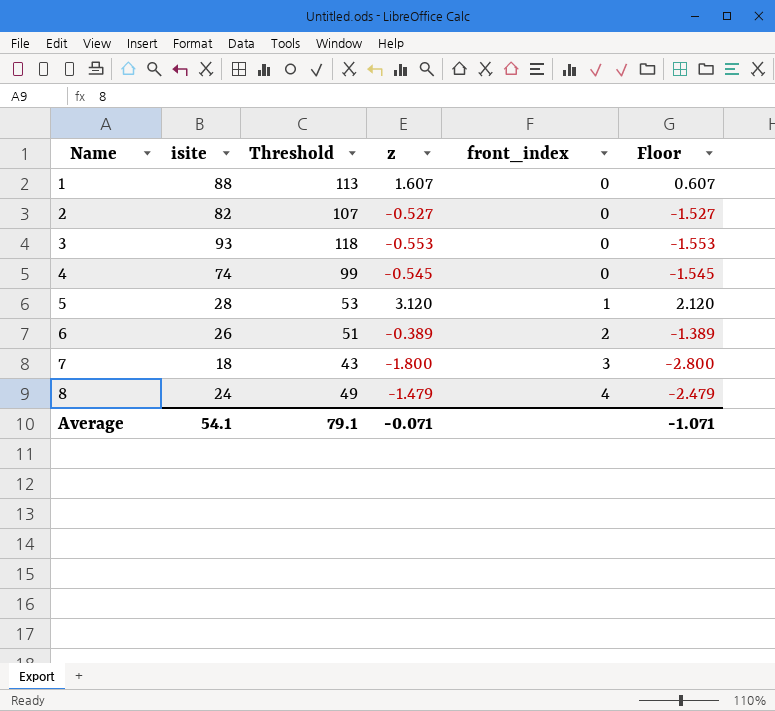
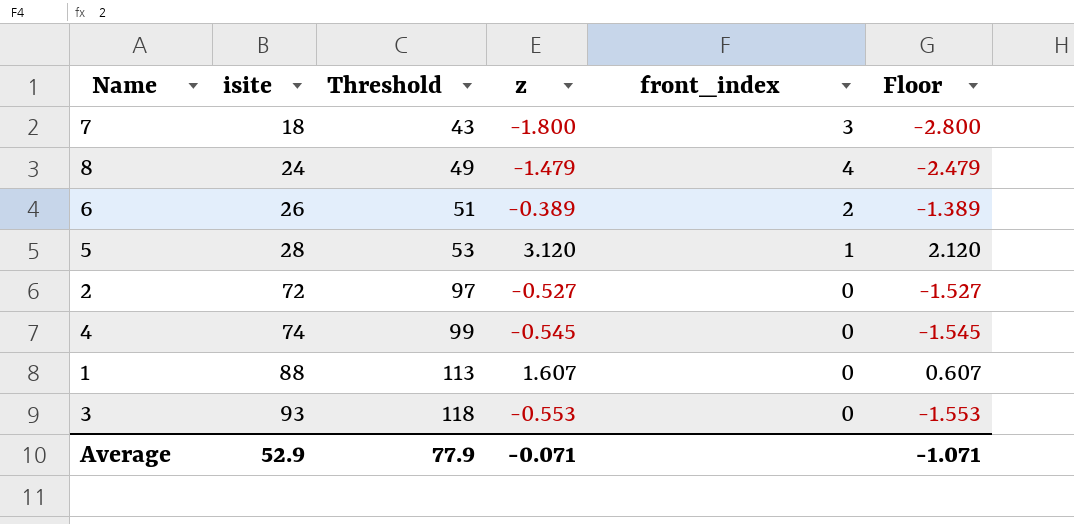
row order: Name ascending -> isite ascending
2 | isite: 82 -> 72
2 | Threshold: 107 -> 97
Average | isite: 54.1 -> 52.9
Average | Threshold: 79.1 -> 77.9

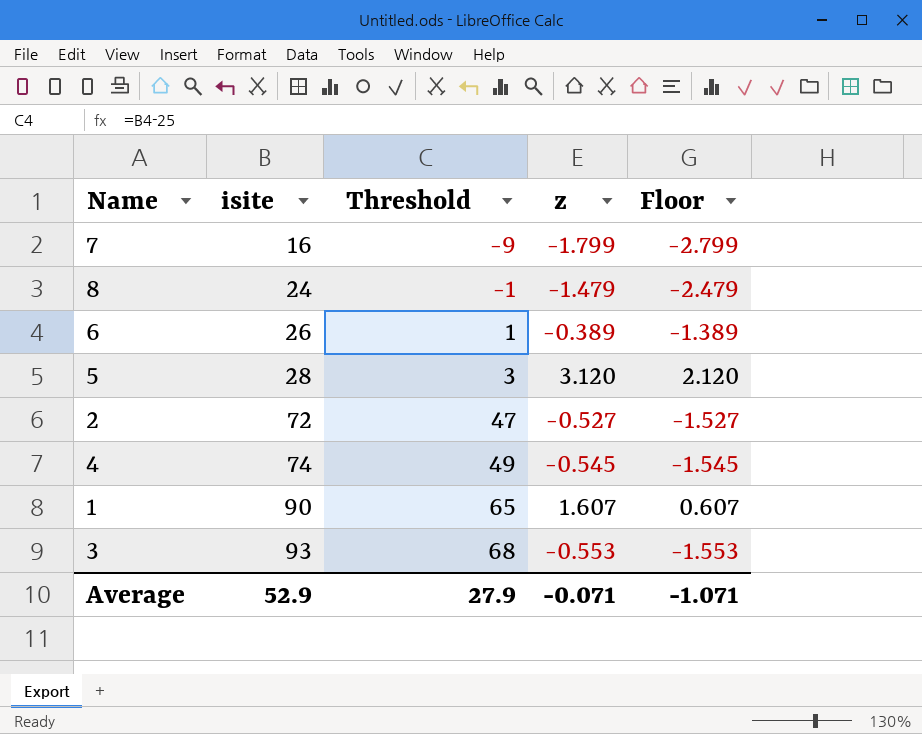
column front_index | position: 5 -> none
column Threshold | formula: [isite] + 25 -> [isite] - 25
7 | isite: 18 -> 16
7 | z: -1.800 -> -1.799
7 | Floor: -2.800 -> -2.799
1 | isite: 88 -> 90
Average | Threshold: 77.9 -> 27.9

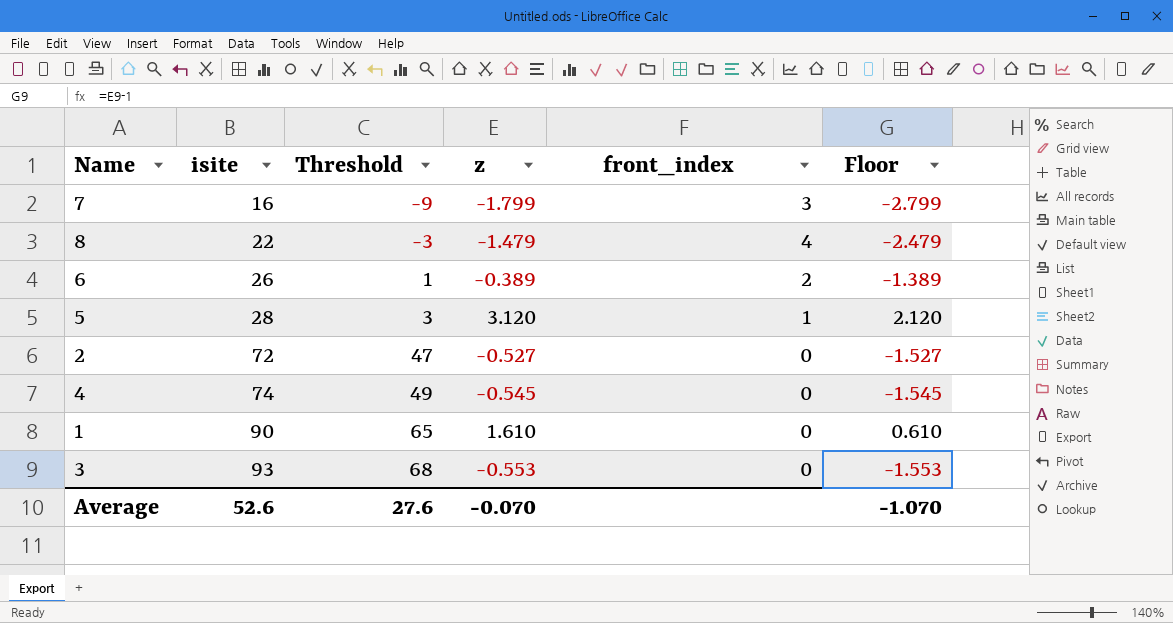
column front_index | position: none -> 5
8 | isite: 24 -> 22
8 | Threshold: -1 -> -3
1 | z: 1.607 -> 1.610
1 | Floor: 0.607 -> 0.610
Average | isite: 52.9 -> 52.6
Average | Threshold: 27.9 -> 27.6
Average | z: -0.071 -> -0.070
Average | Floor: -1.071 -> -1.070

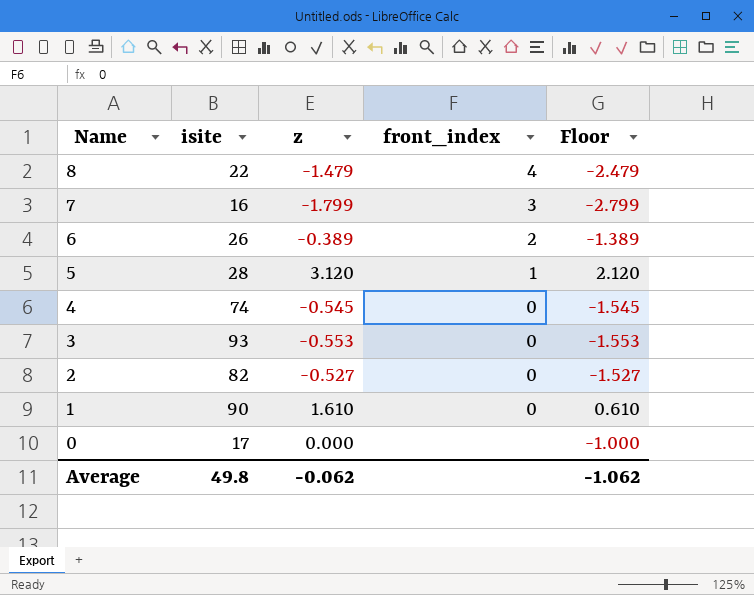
row order: isite ascending -> Name descending
column Threshold | formula: [isite] - 25 -> none
2 | isite: 72 -> 82
row 0: none -> 17 | 0.000 | none | -1.000
Average | isite: 52.6 -> 49.8
Average | z: -0.070 -> -0.062
Average | Floor: -1.070 -> -1.062

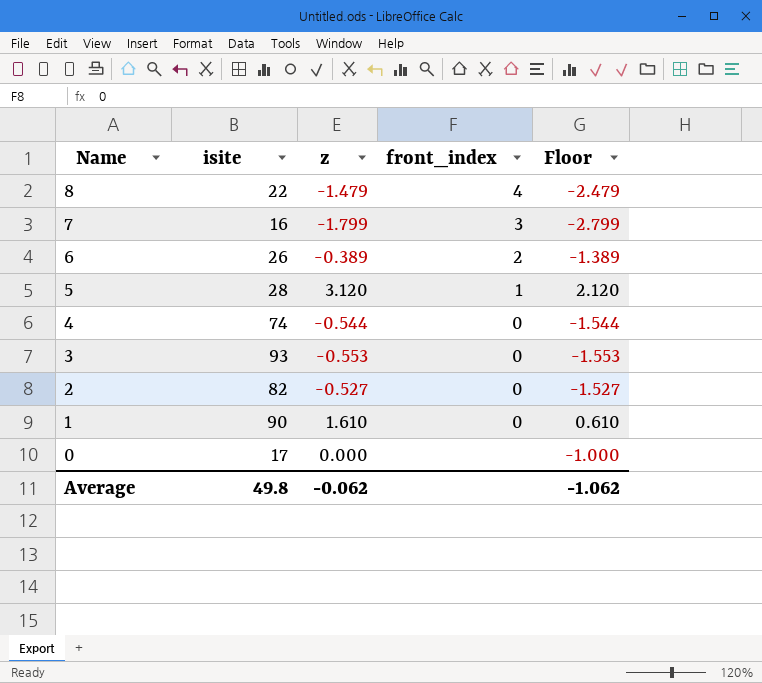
4 | z: -0.545 -> -0.544
4 | Floor: -1.545 -> -1.544

